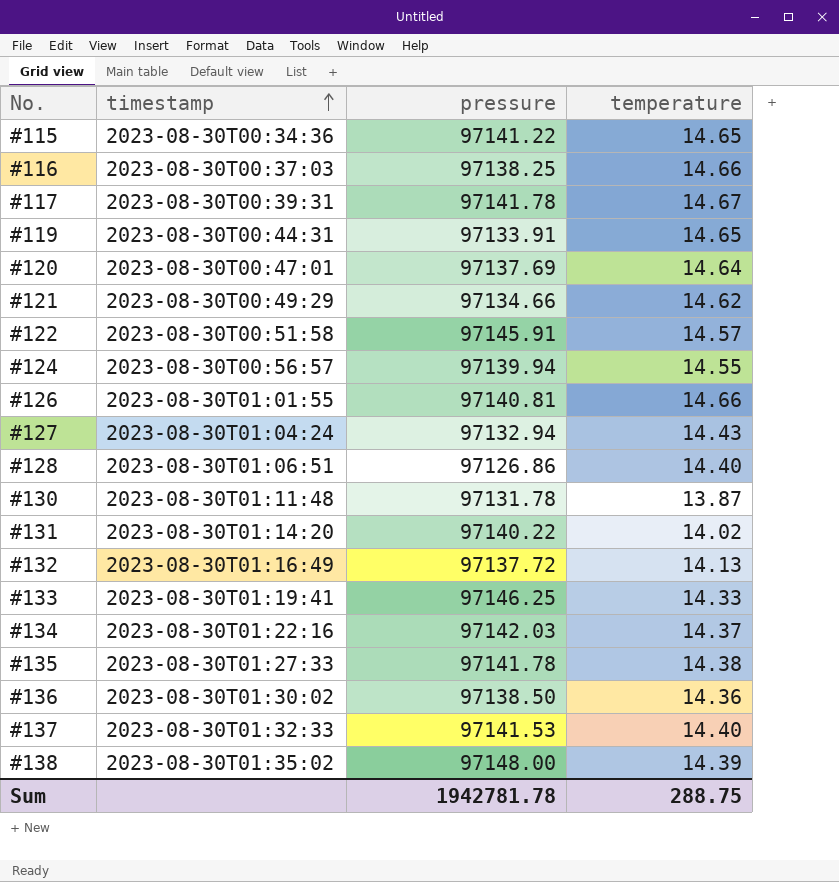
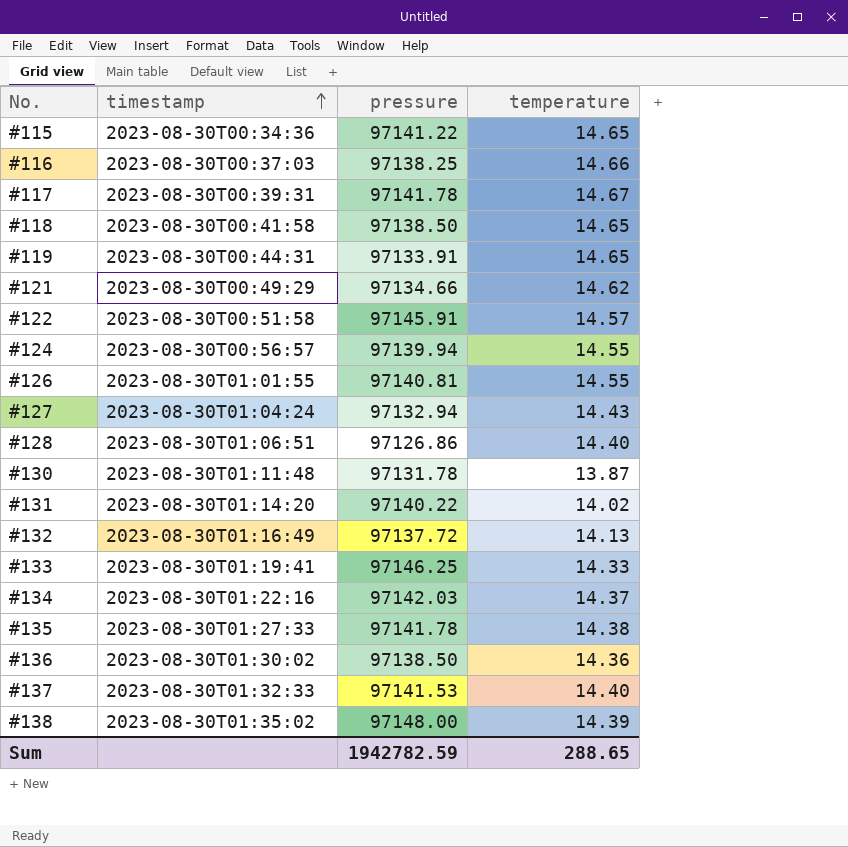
row #120: 2023-08-30T00:47:01 | 97137.69 | 14.64 -> none
row #118: none -> 2023-08-30T00:41:58 | 97138.50 | 14.65
#126 | temperature: 14.66 -> 14.55
Sum | pressure: 1942781.78 -> 1942782.59
Sum | temperature: 288.75 -> 288.65

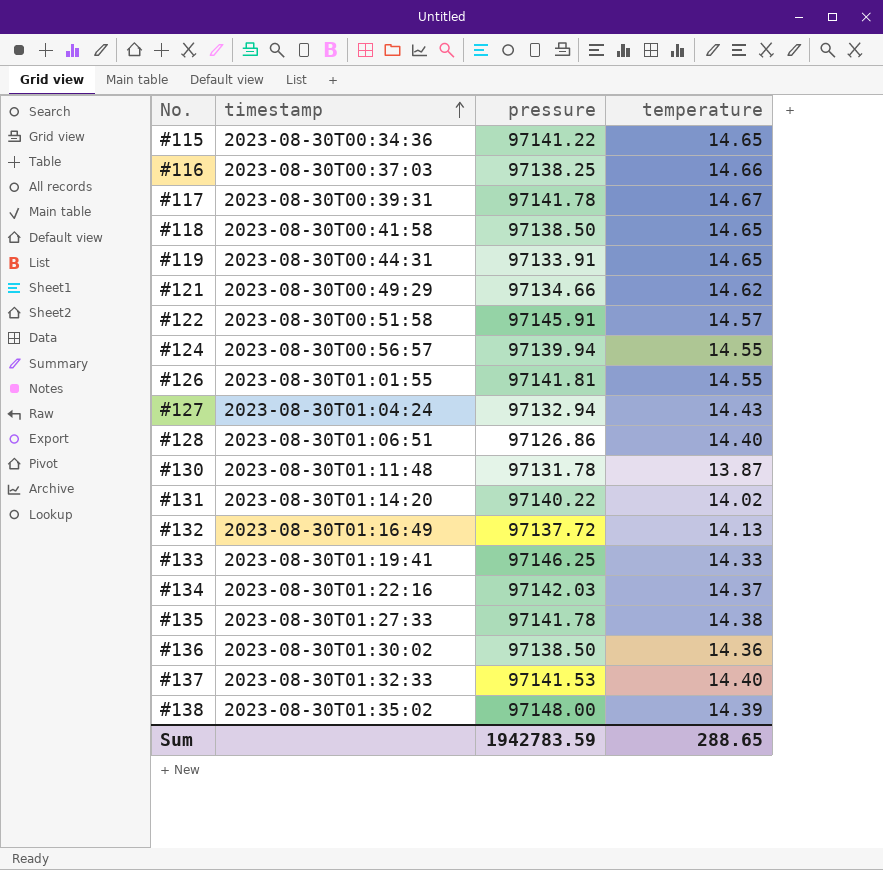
#126 | pressure: 97140.81 -> 97141.81
Sum | pressure: 1942782.59 -> 1942783.59

